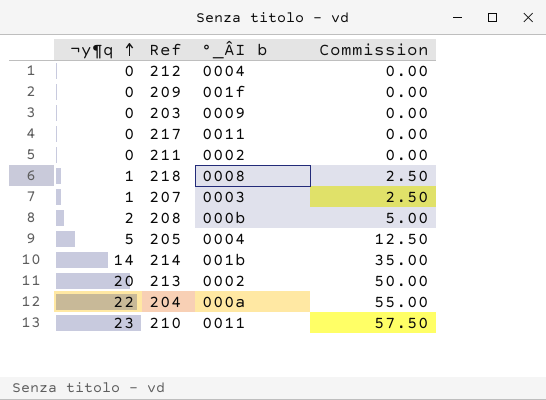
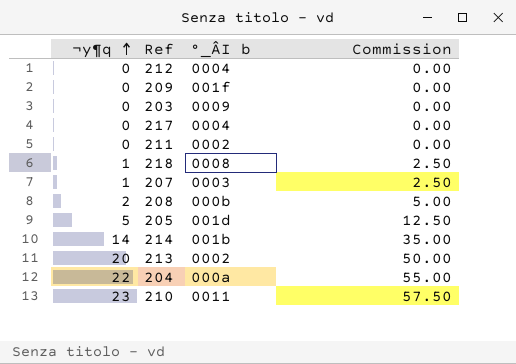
217 | °_ÂI b: 0011 -> 0004
205 | °_ÂI b: 0004 -> 001d

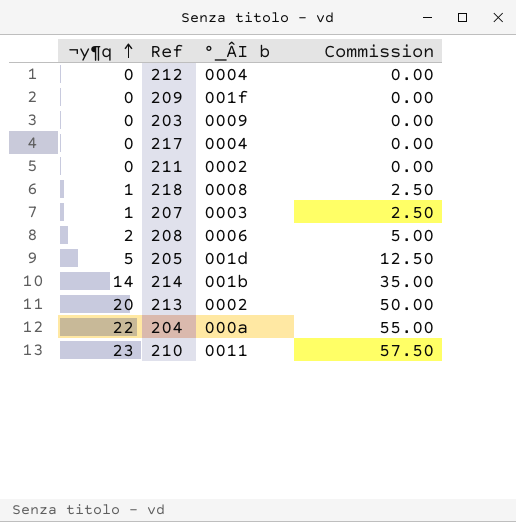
208 | °_ÂI b: 000b -> 0006

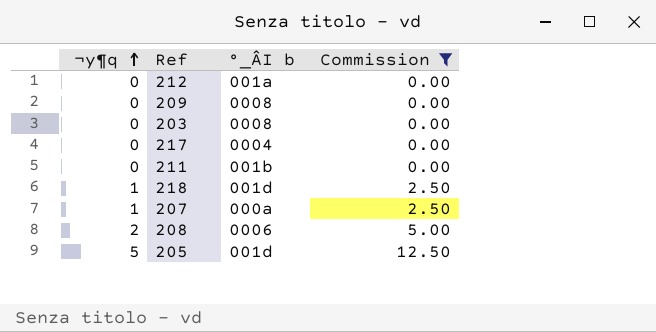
filter: none -> Commission <= 12.50
212 | °_ÂI b: 0004 -> 001a
209 | °_ÂI b: 001f -> 0008
203 | °_ÂI b: 0009 -> 0008
211 | °_ÂI b: 0002 -> 001b
218 | °_ÂI b: 0008 -> 001d
207 | °_ÂI b: 0003 -> 000a

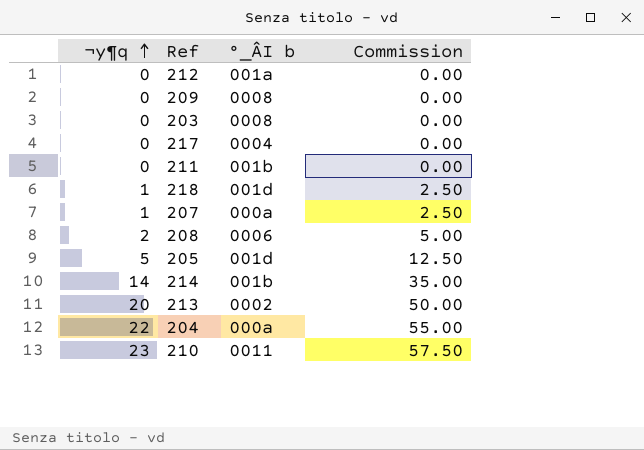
filter: Commission <= 12.50 -> none

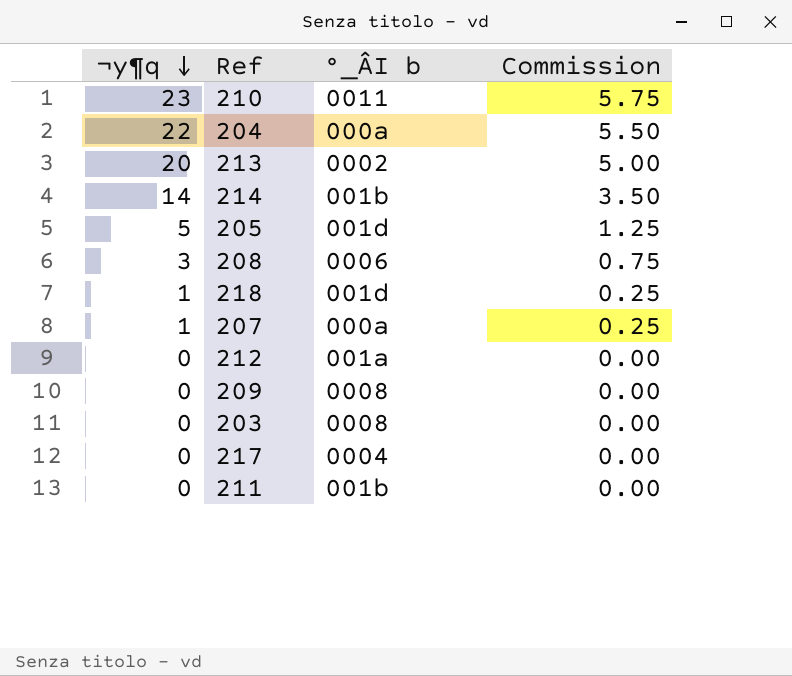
row order: ¬y¶q ascending -> ¬y¶q descending
column Commission | formula: [¬y¶q] * 2.5 -> [¬y¶q] * 0.25
208 | ¬y¶q: 2 -> 3

